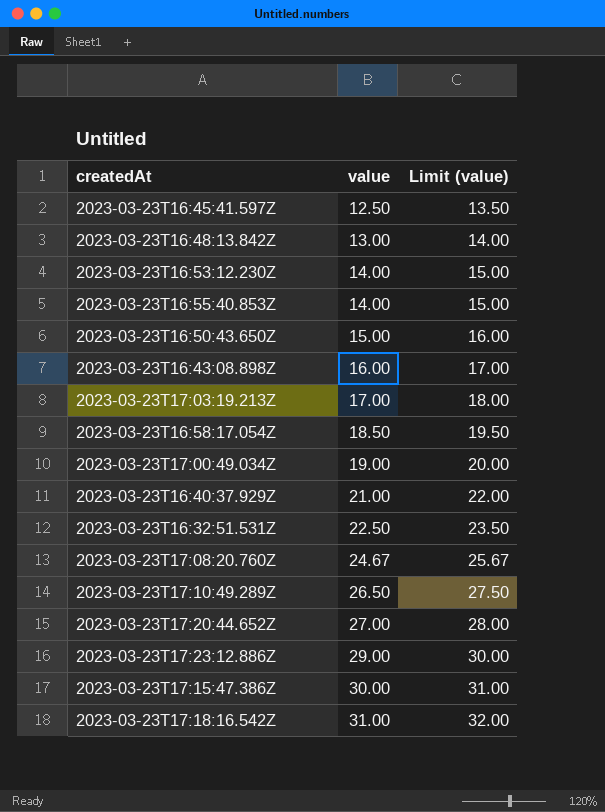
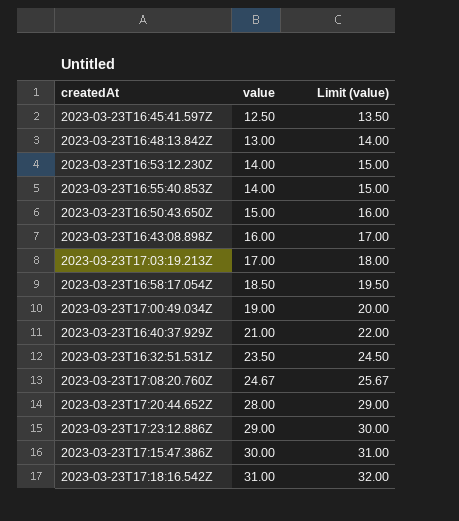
row 2023-03-23T17:10:49.289Z: 26.50 | 27.50 -> none
2023-03-23T16:32:51.531Z | value: 22.50 -> 23.50
2023-03-23T16:32:51.531Z | Limit (value): 23.50 -> 24.50
2023-03-23T17:20:44.652Z | value: 27.00 -> 28.00
2023-03-23T17:20:44.652Z | Limit (value): 28.00 -> 29.00

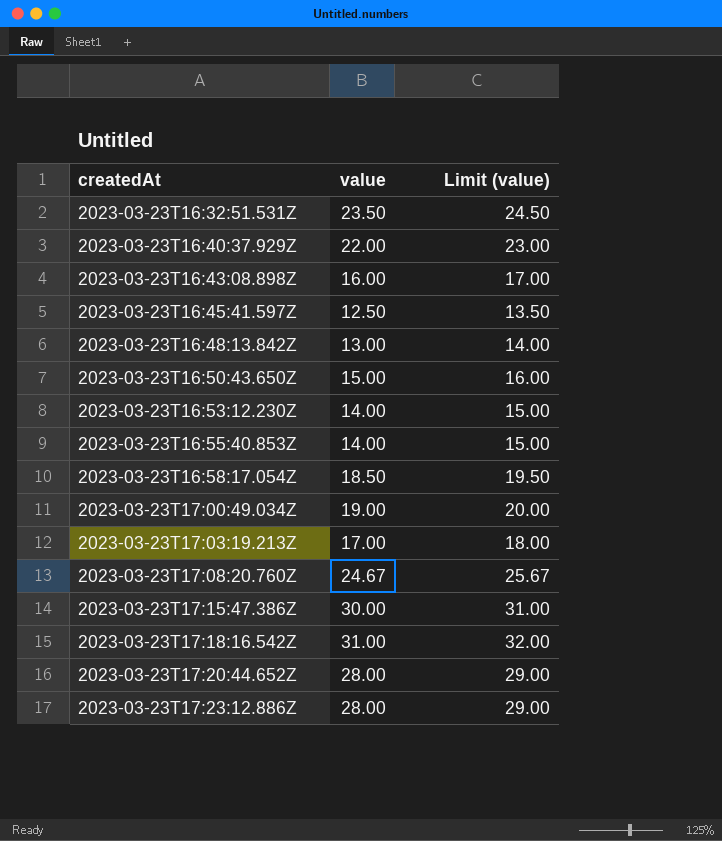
row order: value ascending -> createdAt ascending
2023-03-23T16:40:37.929Z | value: 21.00 -> 22.00
2023-03-23T16:40:37.929Z | Limit (value): 22.00 -> 23.00
2023-03-23T17:23:12.886Z | value: 29.00 -> 28.00
2023-03-23T17:23:12.886Z | Limit (value): 30.00 -> 29.00

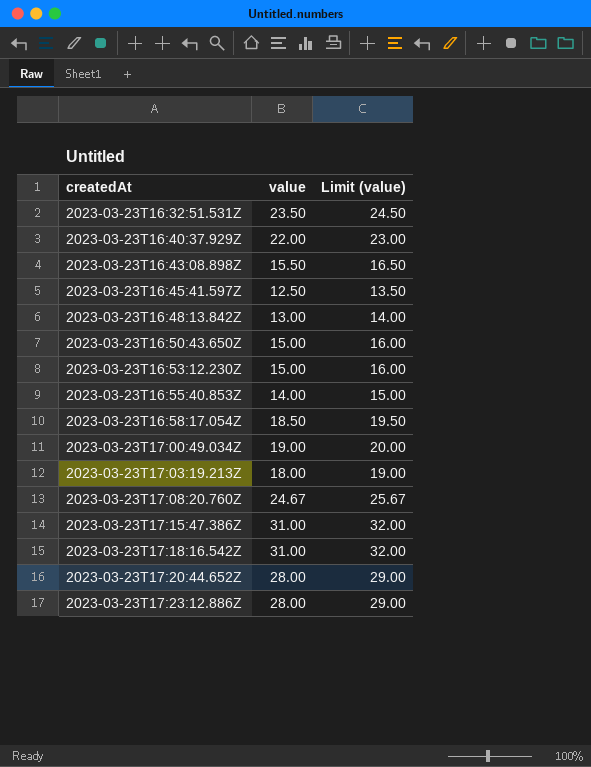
2023-03-23T16:43:08.898Z | value: 16.00 -> 15.50
2023-03-23T16:43:08.898Z | Limit (value): 17.00 -> 16.50
2023-03-23T16:53:12.230Z | value: 14.00 -> 15.00
2023-03-23T16:53:12.230Z | Limit (value): 15.00 -> 16.00
2023-03-23T17:03:19.213Z | value: 17.00 -> 18.00
2023-03-23T17:03:19.213Z | Limit (value): 18.00 -> 19.00
2023-03-23T17:15:47.386Z | value: 30.00 -> 31.00
2023-03-23T17:15:47.386Z | Limit (value): 31.00 -> 32.00

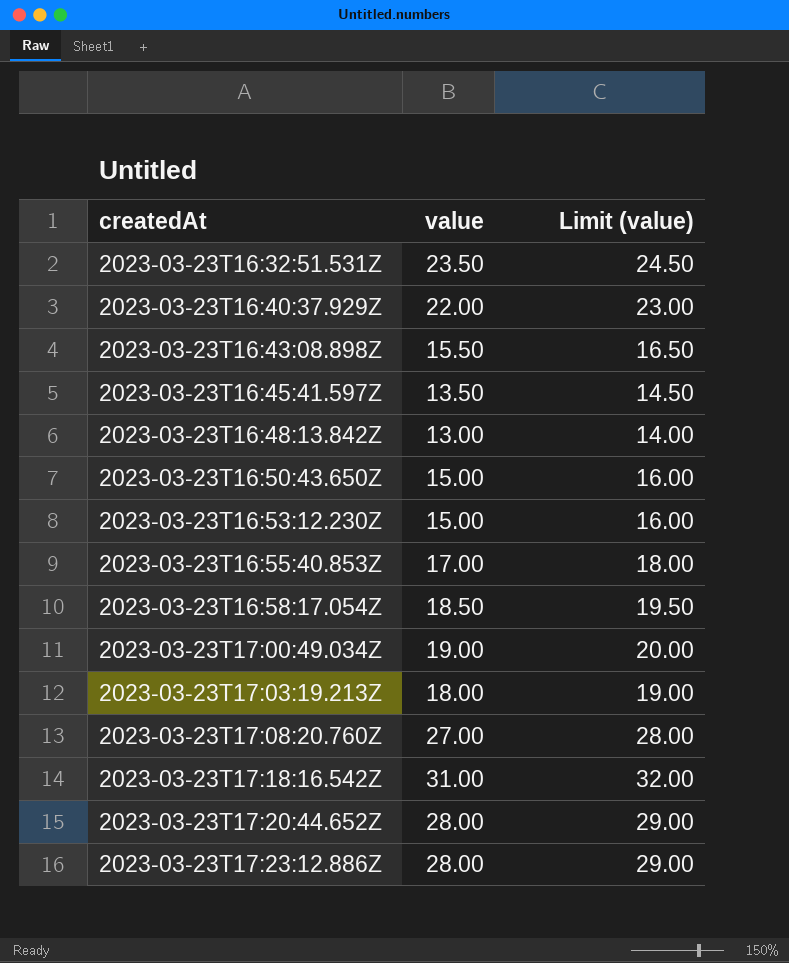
row 2023-03-23T17:15:47.386Z: 31.00 | 32.00 -> none
2023-03-23T16:45:41.597Z | value: 12.50 -> 13.50
2023-03-23T16:45:41.597Z | Limit (value): 13.50 -> 14.50
2023-03-23T16:55:40.853Z | value: 14.00 -> 17.00
2023-03-23T16:55:40.853Z | Limit (value): 15.00 -> 18.00
2023-03-23T17:08:20.760Z | value: 24.67 -> 27.00
2023-03-23T17:08:20.760Z | Limit (value): 25.67 -> 28.00

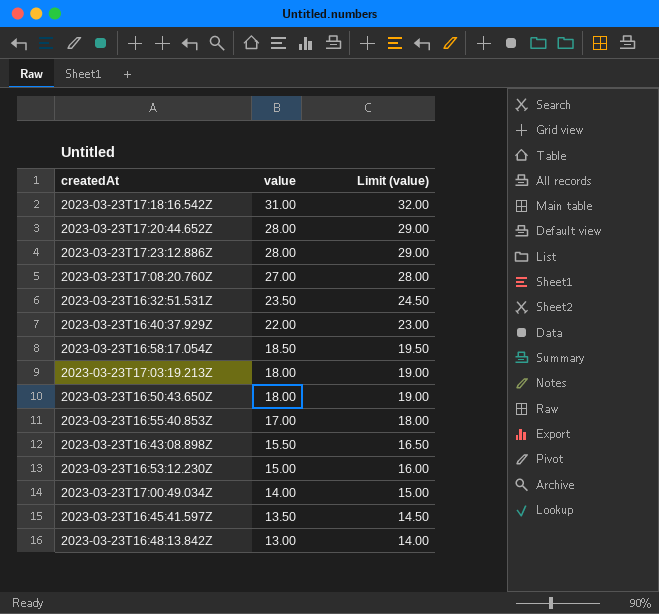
row order: createdAt ascending -> value descending
2023-03-23T16:50:43.650Z | value: 15.00 -> 18.00
2023-03-23T16:50:43.650Z | Limit (value): 16.00 -> 19.00
2023-03-23T17:00:49.034Z | value: 19.00 -> 14.00
2023-03-23T17:00:49.034Z | Limit (value): 20.00 -> 15.00

